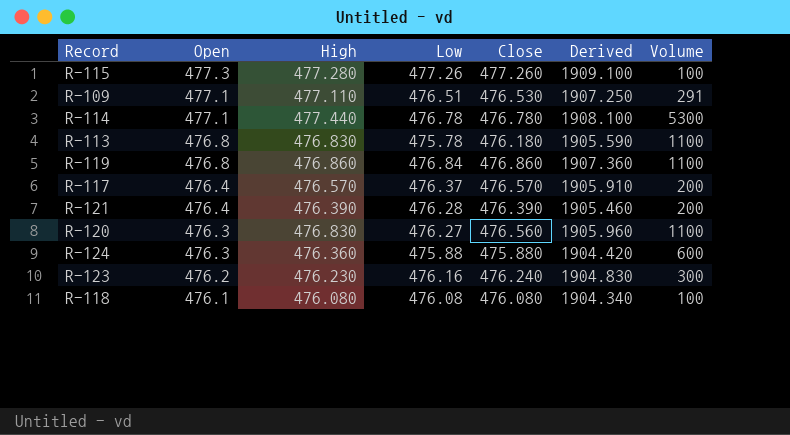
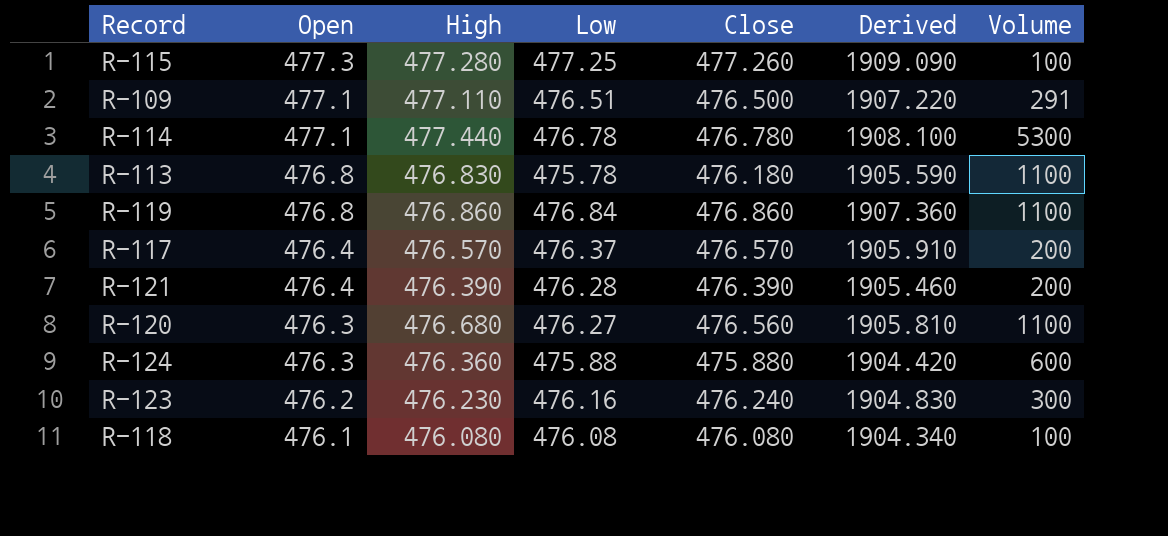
R-115 | Low: 477.26 -> 477.25
R-115 | Derived: 1909.100 -> 1909.090
R-109 | Close: 476.530 -> 476.500
R-109 | Derived: 1907.250 -> 1907.220
R-120 | High: 476.830 -> 476.680
R-120 | Derived: 1905.960 -> 1905.810

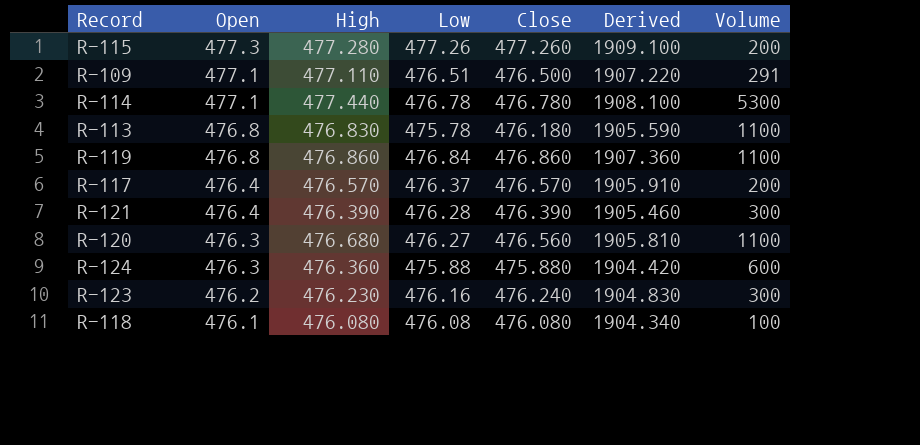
R-115 | Low: 477.25 -> 477.26
R-115 | Derived: 1909.090 -> 1909.100
R-115 | Volume: 100 -> 200
R-121 | Volume: 200 -> 300

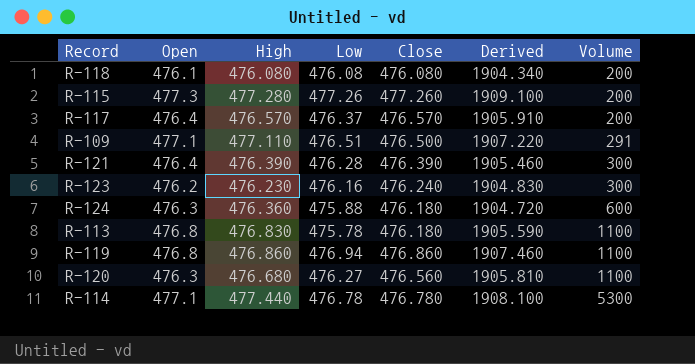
row order: Open descending -> Volume ascending
R-118 | Volume: 100 -> 200
R-124 | Close: 475.880 -> 476.180
R-124 | Derived: 1904.420 -> 1904.720
R-119 | Low: 476.84 -> 476.94
R-119 | Derived: 1907.360 -> 1907.460

